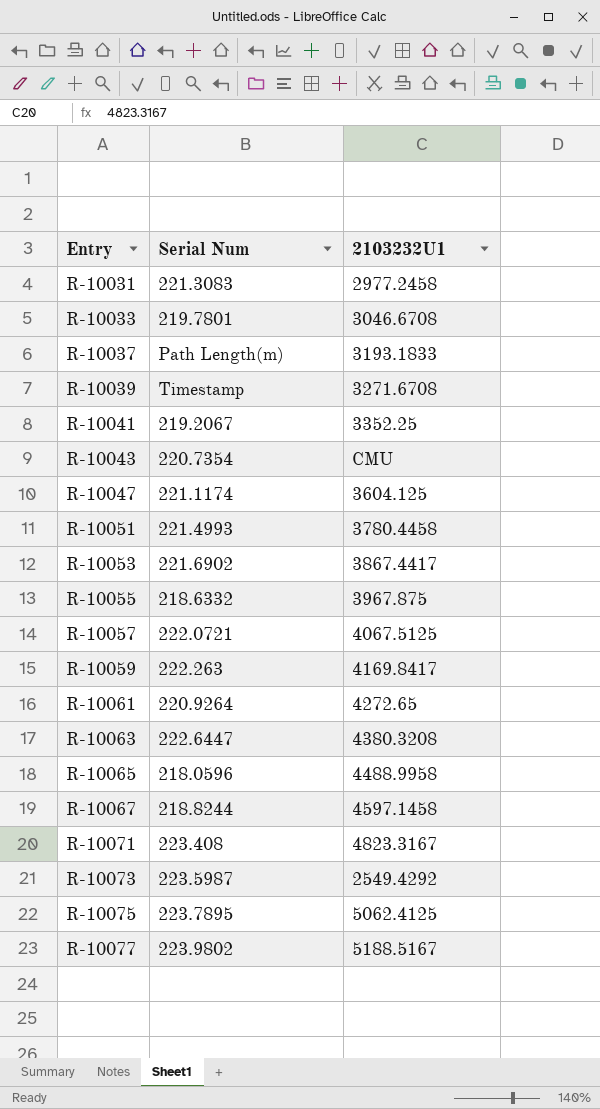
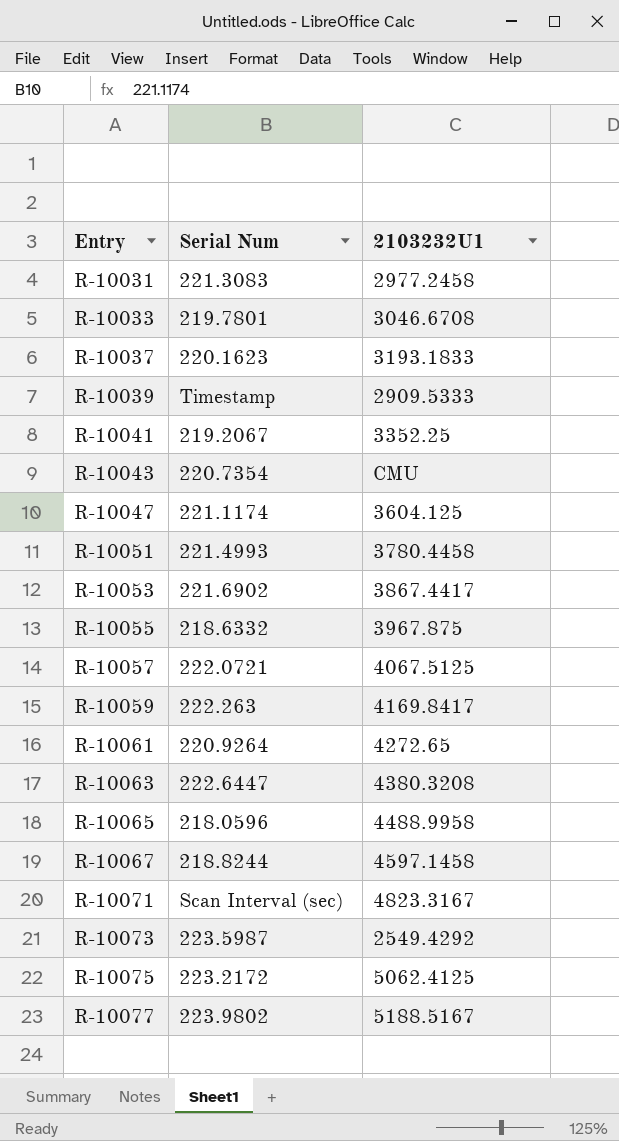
R-10037 | Serial Num: Path Length(m) -> 220.1623
R-10039 | 2103232U1: 3271.6708 -> 2909.5333
R-10071 | Serial Num: 223.408 -> Scan Interval (sec)
R-10075 | Serial Num: 223.7895 -> 223.2172

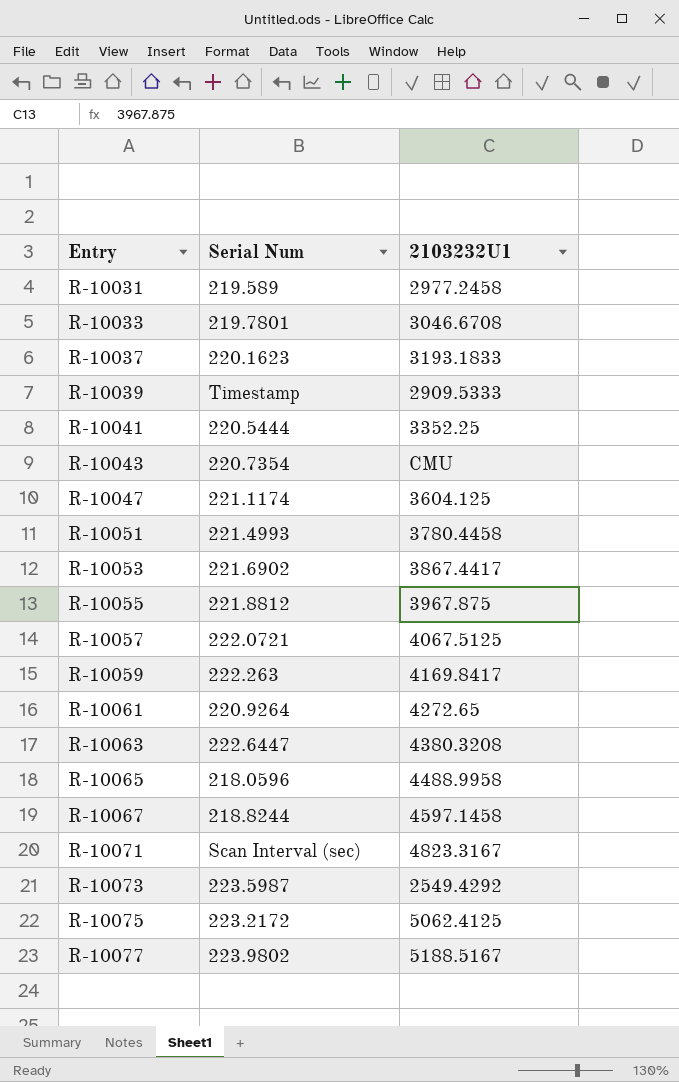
R-10031 | Serial Num: 221.3083 -> 219.589
R-10041 | Serial Num: 219.2067 -> 220.5444
R-10055 | Serial Num: 218.6332 -> 221.8812

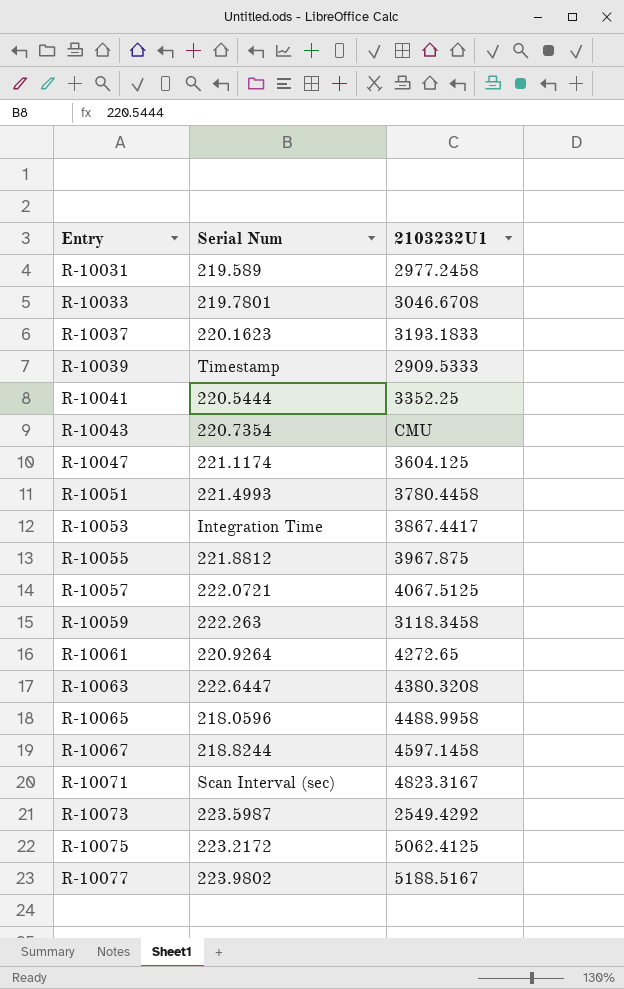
R-10053 | Serial Num: 221.6902 -> Integration Time
R-10059 | 2103232U1: 4169.8417 -> 3118.3458

